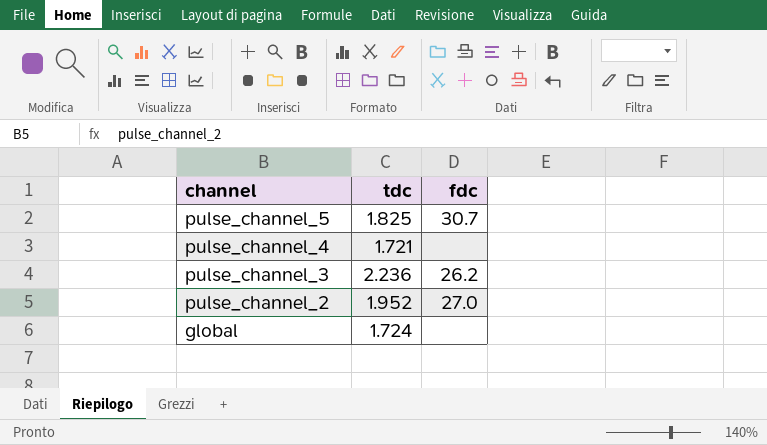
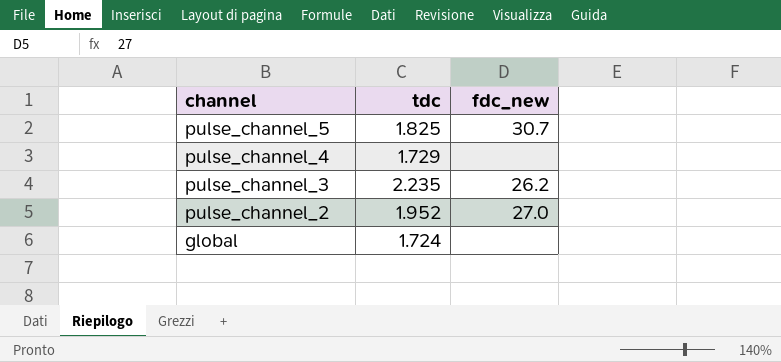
column name: fdc -> fdc_new
pulse_channel_4 | tdc: 1.721 -> 1.729
pulse_channel_3 | tdc: 2.236 -> 2.235

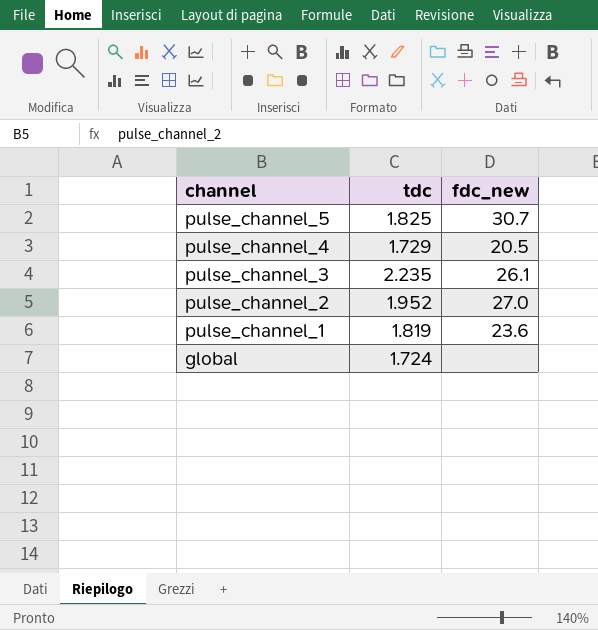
pulse_channel_4 | fdc_new: none -> 20.5
pulse_channel_3 | fdc_new: 26.2 -> 26.1
row pulse_channel_1: none -> 1.819 | 23.6

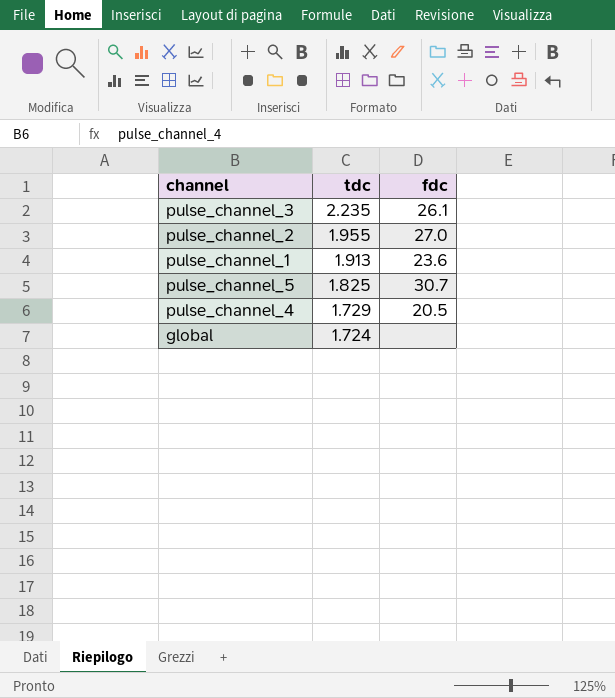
row order: channel descending -> tdc descending
column name: fdc_new -> fdc
pulse_channel_2 | tdc: 1.952 -> 1.955
pulse_channel_1 | tdc: 1.819 -> 1.913

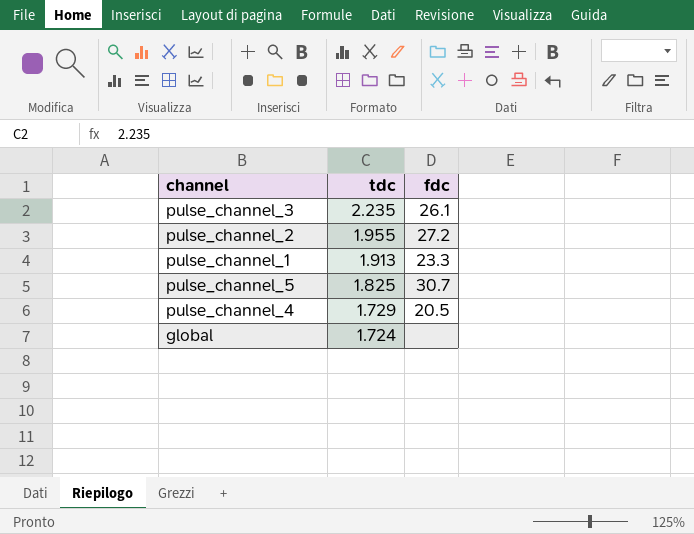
pulse_channel_2 | fdc: 27.0 -> 27.2
pulse_channel_1 | fdc: 23.6 -> 23.3

